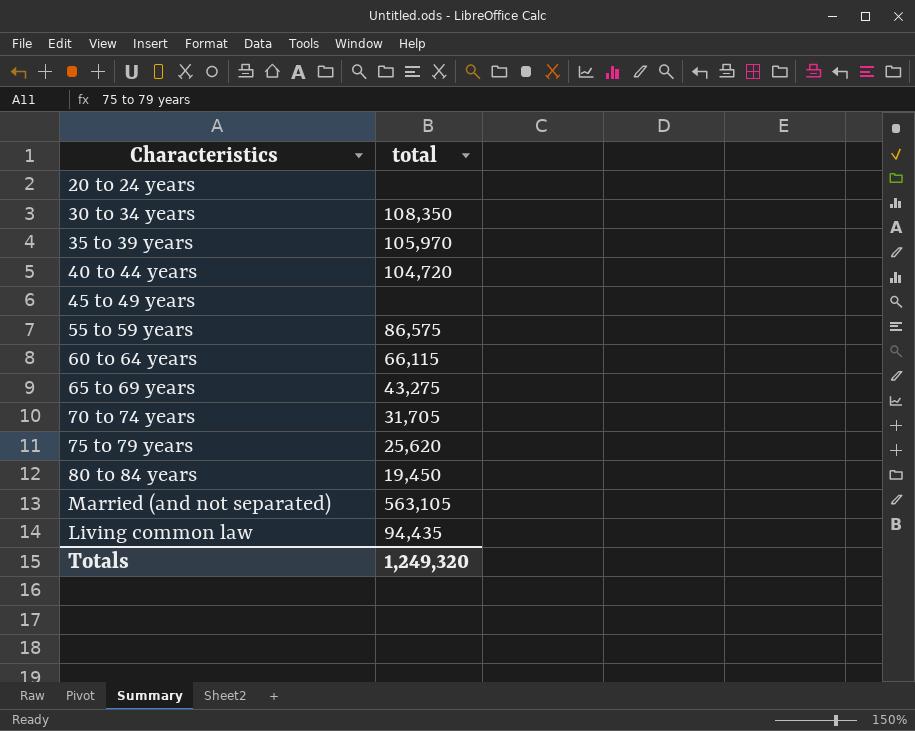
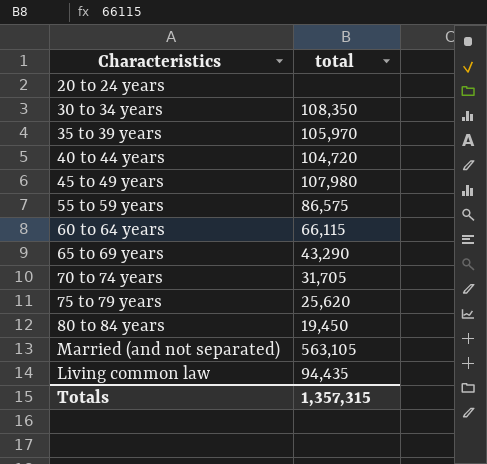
45 to 49 years | total: none -> 107,980
65 to 69 years | total: 43,275 -> 43,290
Totals | total: 1,249,320 -> 1,357,315

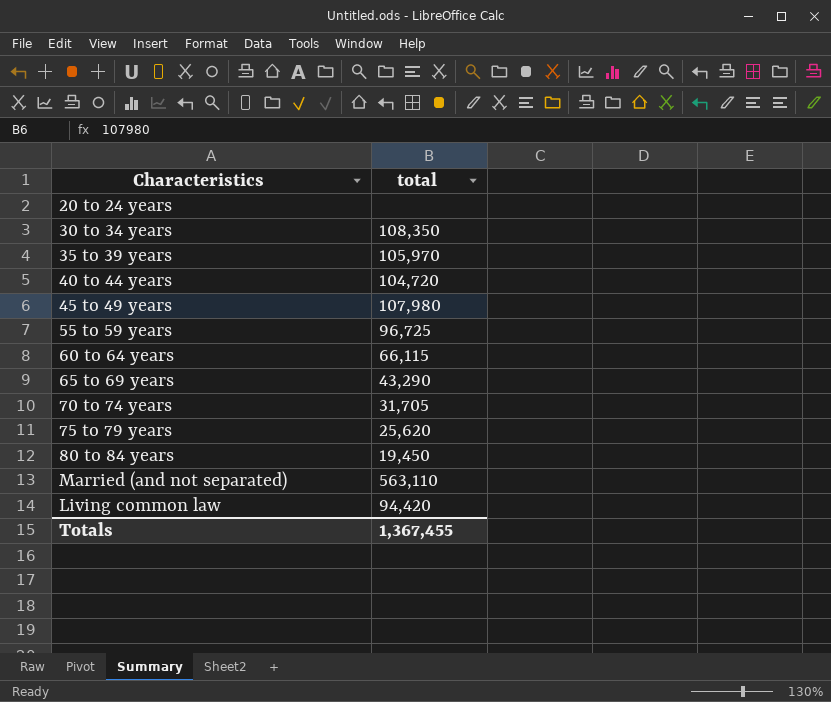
55 to 59 years | total: 86,575 -> 96,725
Married (and not separated) | total: 563,105 -> 563,110
Living common law | total: 94,435 -> 94,420
Totals | total: 1,357,315 -> 1,367,455

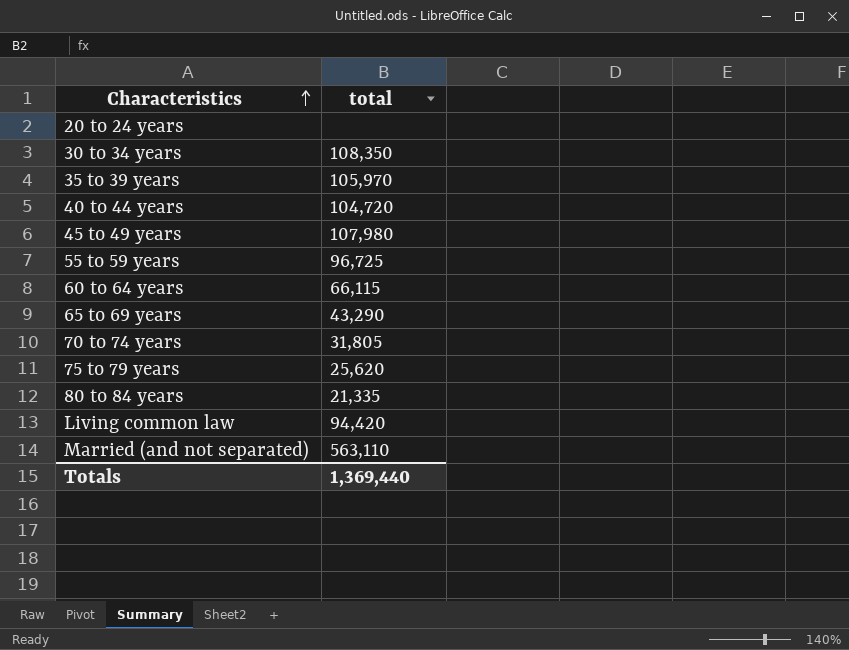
row order: none -> Characteristics ascending
70 to 74 years | total: 31,705 -> 31,805
80 to 84 years | total: 19,450 -> 21,335
Totals | total: 1,367,455 -> 1,369,440

